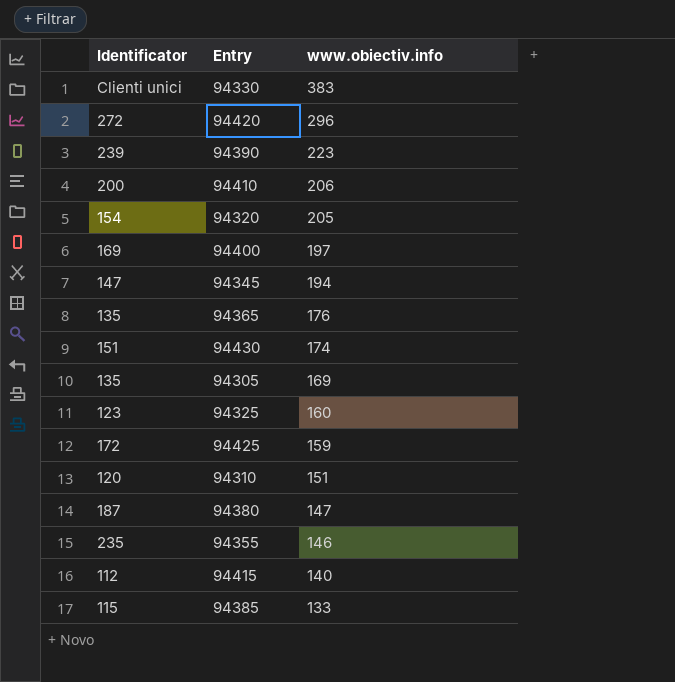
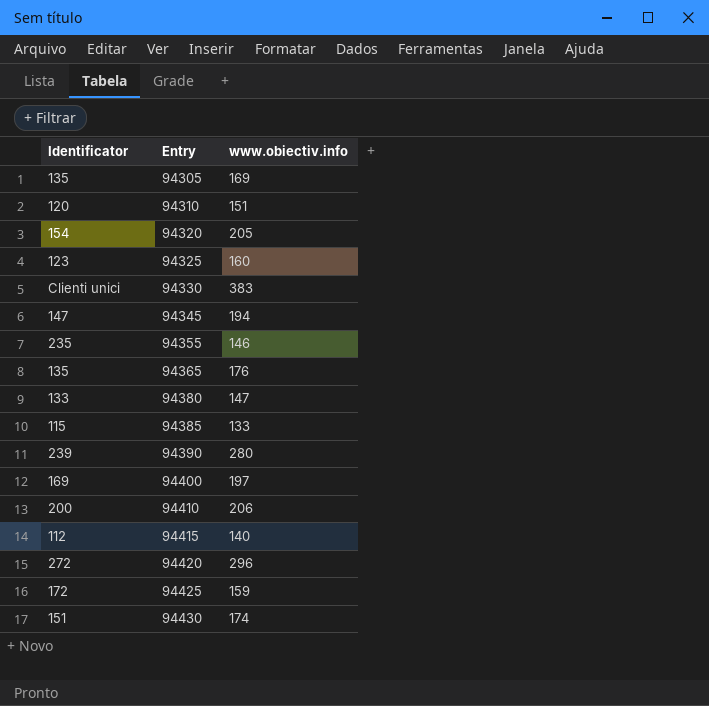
row order: www.obiectiv.info descending -> Entry ascending
94380 | Identificator: 187 -> 133
94390 | www.obiectiv.info: 223 -> 280

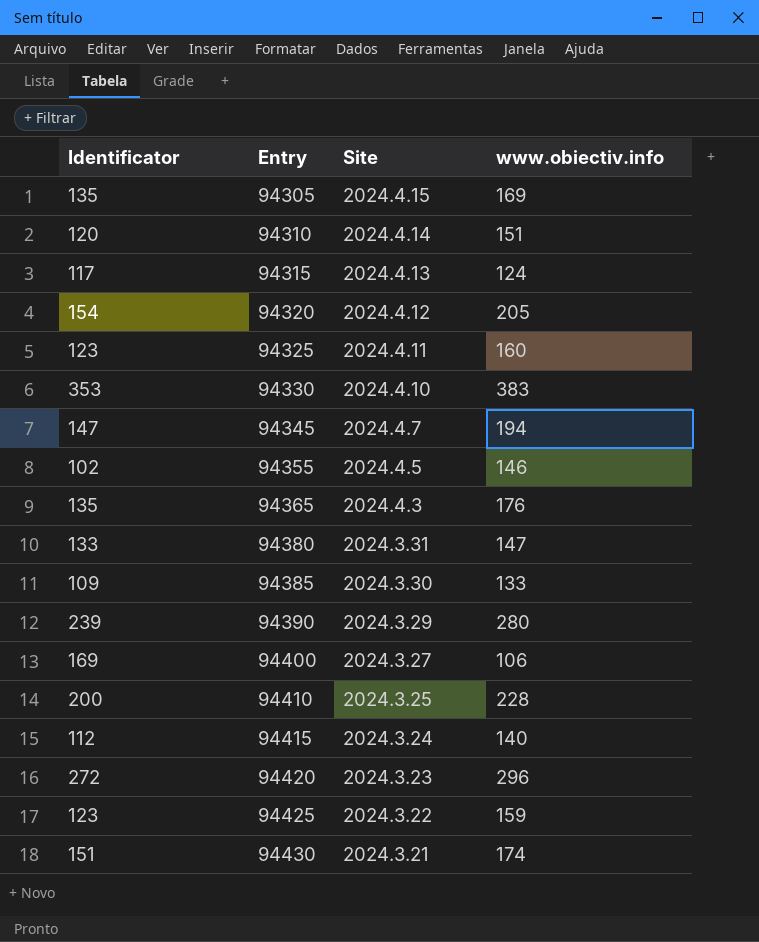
column Site | position: none -> 3
row 94315: none -> 117 | 2024.4.13 | 124
94330 | Identificator: Clienti unici -> 353
94355 | Identificator: 235 -> 102
94385 | Identificator: 115 -> 109
94400 | www.obiectiv.info: 197 -> 106
94410 | www.obiectiv.info: 206 -> 228
94425 | Identificator: 172 -> 123

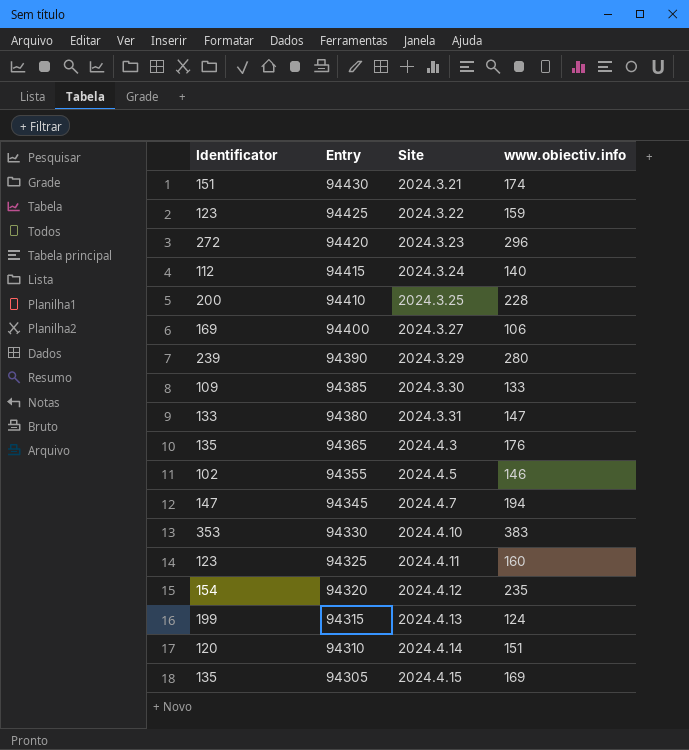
row order: Entry ascending -> Entry descending
94320 | www.obiectiv.info: 205 -> 235
94315 | Identificator: 117 -> 199

